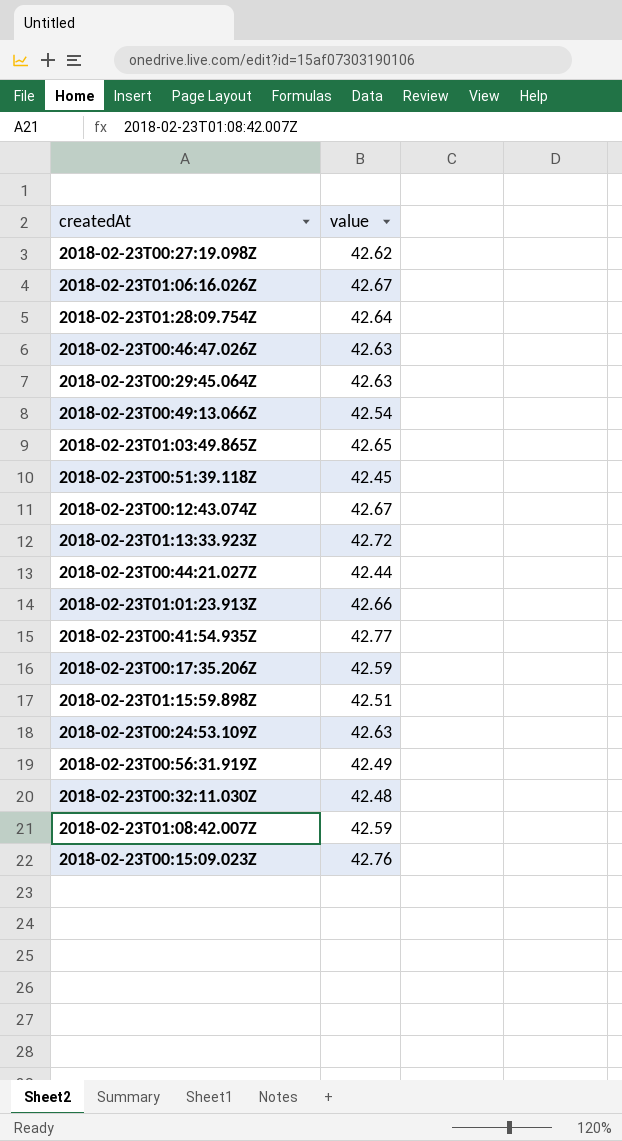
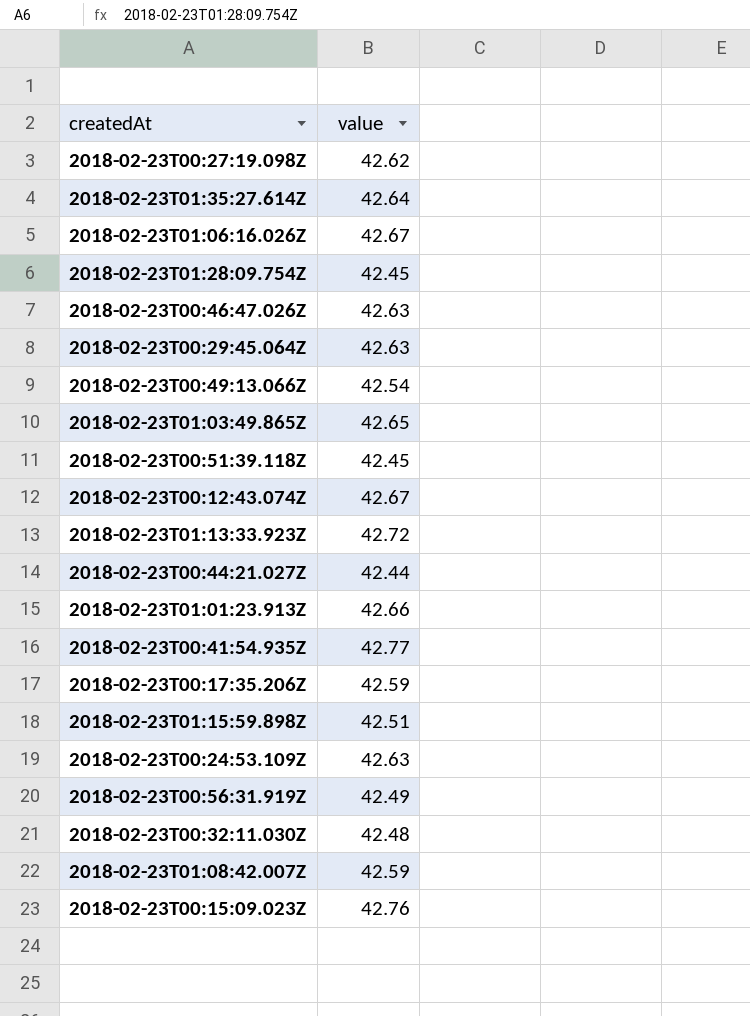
row 2018-02-23T01:35:27.614Z: none -> 42.64
2018-02-23T01:28:09.754Z | value: 42.64 -> 42.45

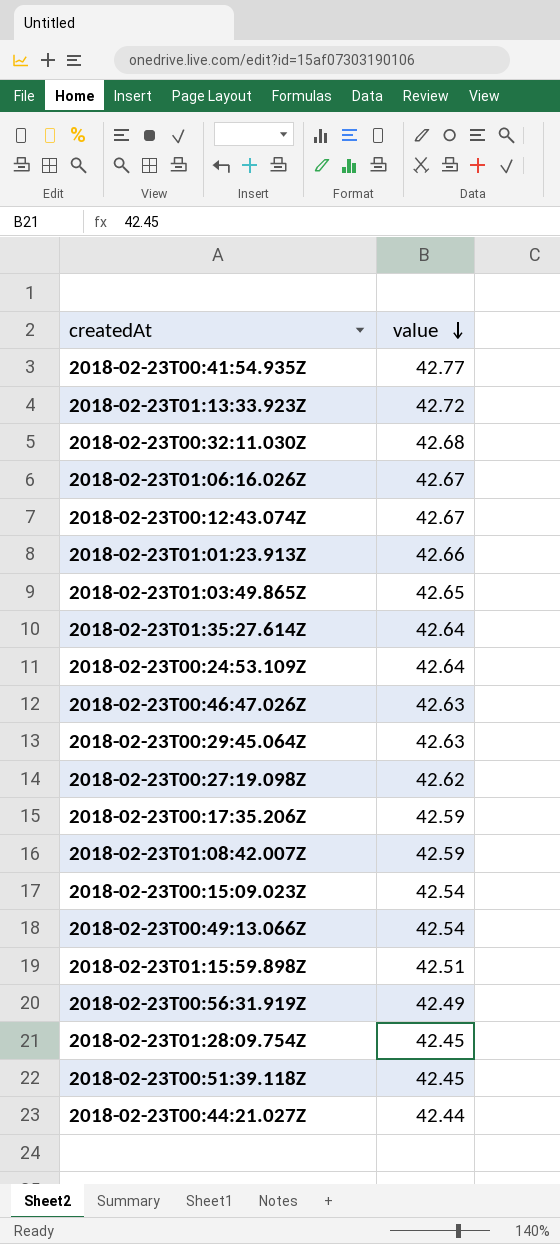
row order: none -> value descending
2018-02-23T00:32:11.030Z | value: 42.48 -> 42.68
2018-02-23T00:24:53.109Z | value: 42.63 -> 42.64
2018-02-23T00:15:09.023Z | value: 42.76 -> 42.54

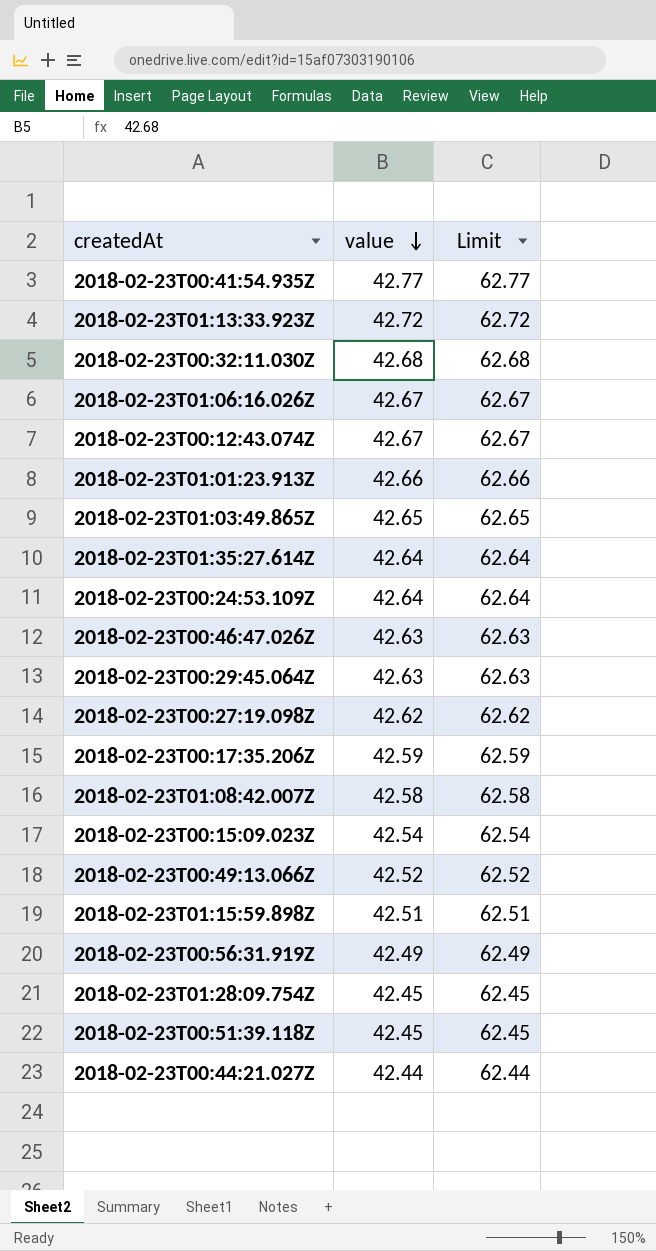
column Limit | formula: none -> [value] + 20
2018-02-23T01:08:42.007Z | value: 42.59 -> 42.58
2018-02-23T00:49:13.066Z | value: 42.54 -> 42.52

